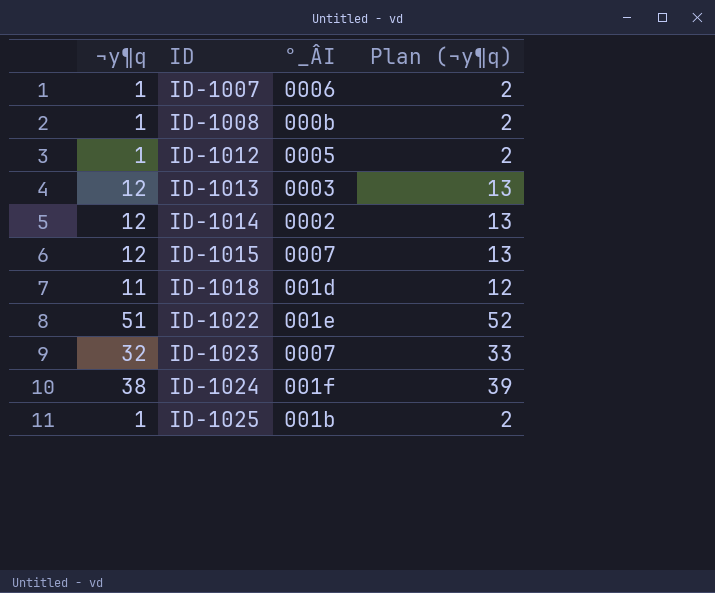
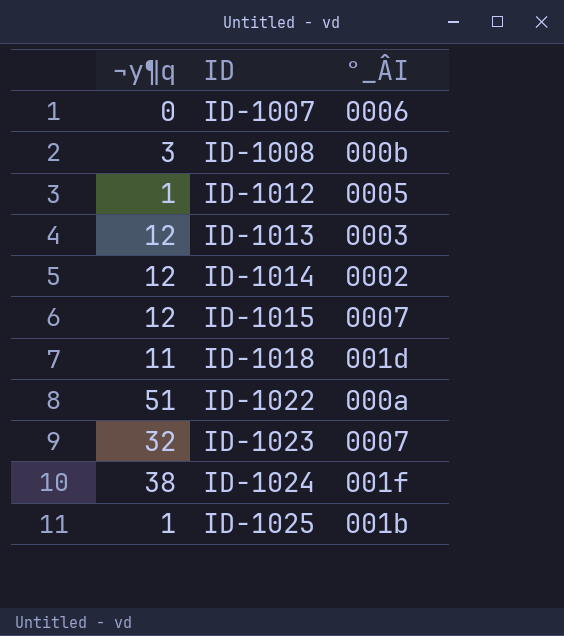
column Plan (¬y¶q) | formula: [¬y¶q] + 1 -> none
ID-1007 | ¬y¶q: 1 -> 0
ID-1008 | ¬y¶q: 1 -> 3
ID-1022 | °_ÂI: 001e -> 000a

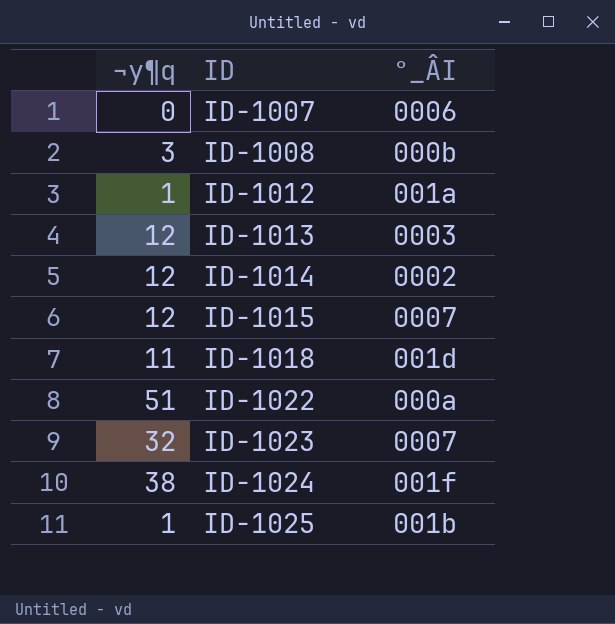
ID-1012 | °_ÂI: 0005 -> 001a

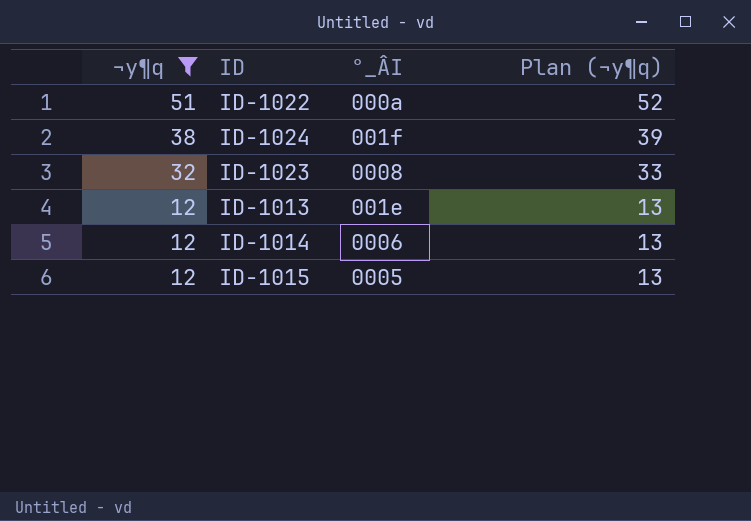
filter: none -> ¬y¶q >= 12
row order: ID ascending -> ¬y¶q descending
column Plan (¬y¶q) | formula: none -> [¬y¶q] + 1
ID-1023 | °_ÂI: 0007 -> 0008
ID-1013 | °_ÂI: 0003 -> 001e
ID-1014 | °_ÂI: 0002 -> 0006
ID-1015 | °_ÂI: 0007 -> 0005

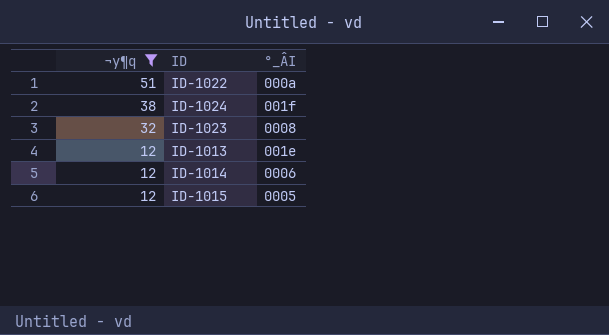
column Plan (¬y¶q) | formula: [¬y¶q] + 1 -> none

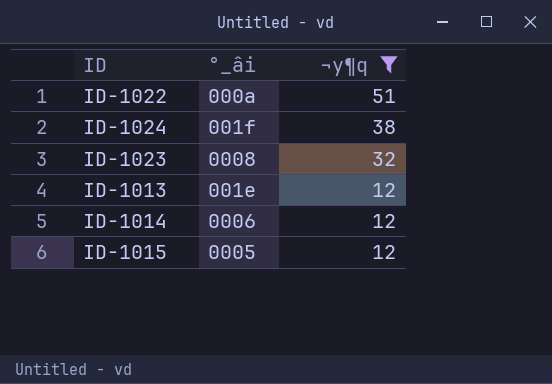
column name: °_ÂI -> °_âi
column ¬y¶q | position: 1 -> 3

